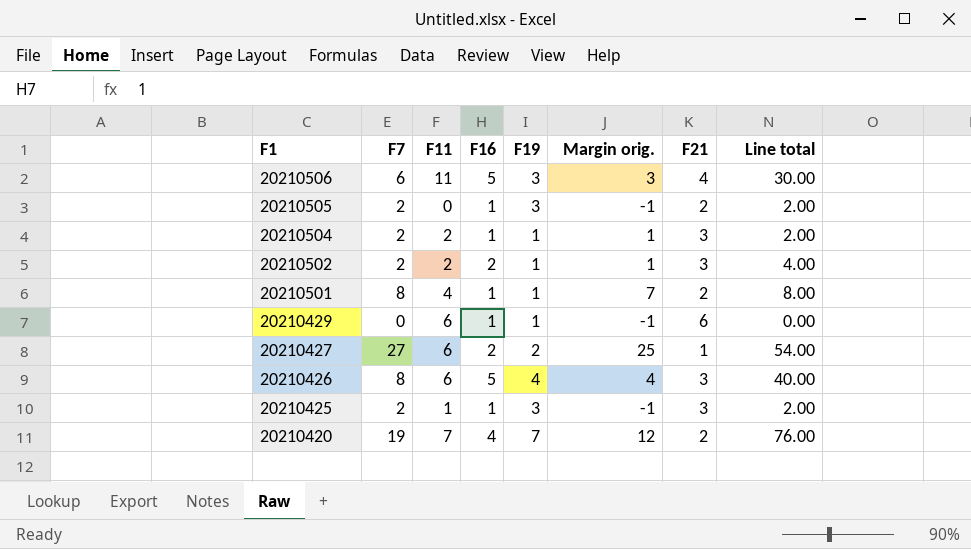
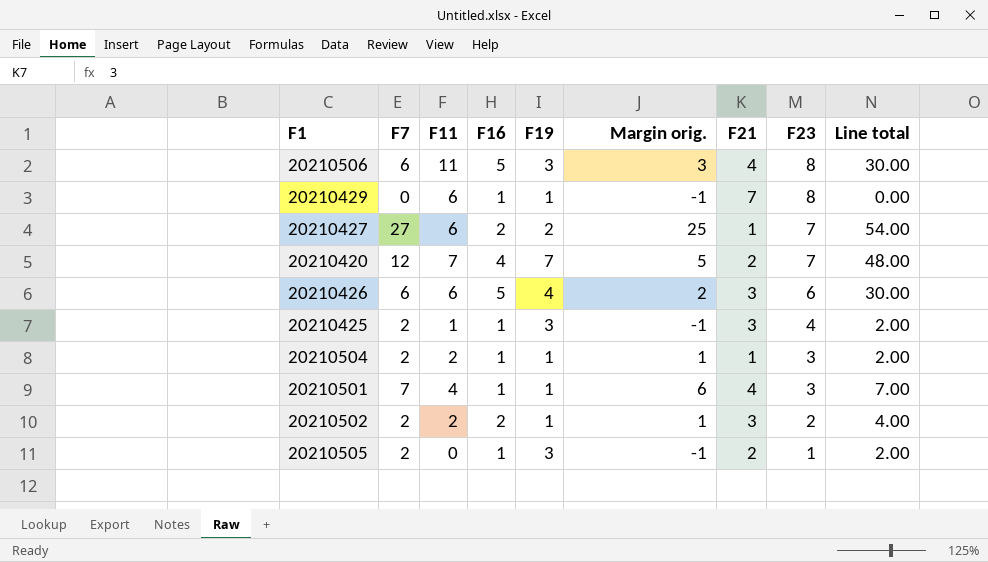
row order: F1 descending -> F23 descending
column F23 | position: none -> 8
20210429 | F21: 6 -> 7
20210420 | F7: 19 -> 12
20210420 | Margin orig.: 12 -> 5
20210420 | Line total: 76.00 -> 48.00
20210426 | F7: 8 -> 6
20210426 | Margin orig.: 4 -> 2
20210426 | Line total: 40.00 -> 30.00
20210504 | F21: 3 -> 1
20210501 | F7: 8 -> 7
20210501 | Margin orig.: 7 -> 6
20210501 | F21: 2 -> 4
20210501 | Line total: 8.00 -> 7.00

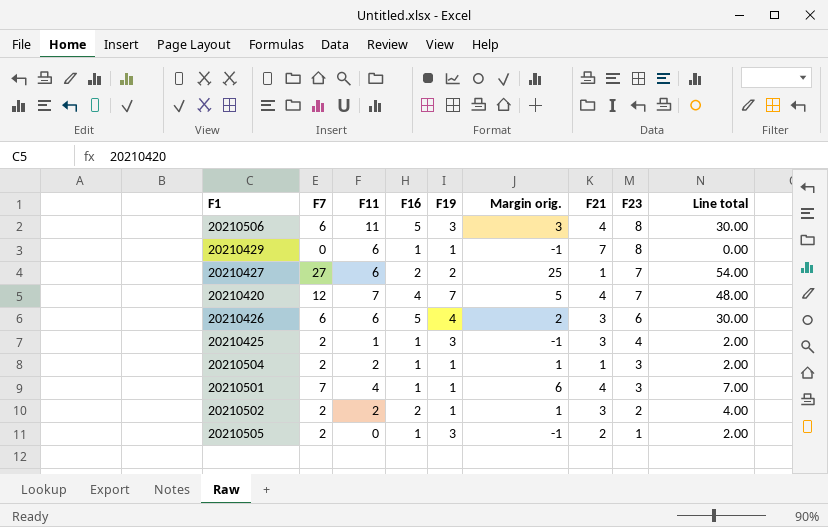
20210420 | F21: 2 -> 4

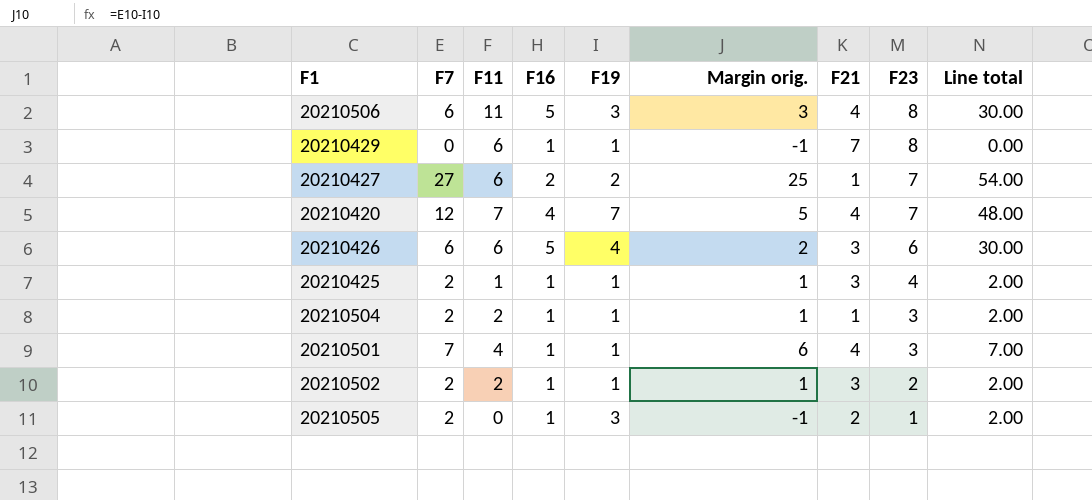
20210425 | F19: 3 -> 1
20210425 | Margin orig.: -1 -> 1
20210502 | F16: 2 -> 1
20210502 | Line total: 4.00 -> 2.00

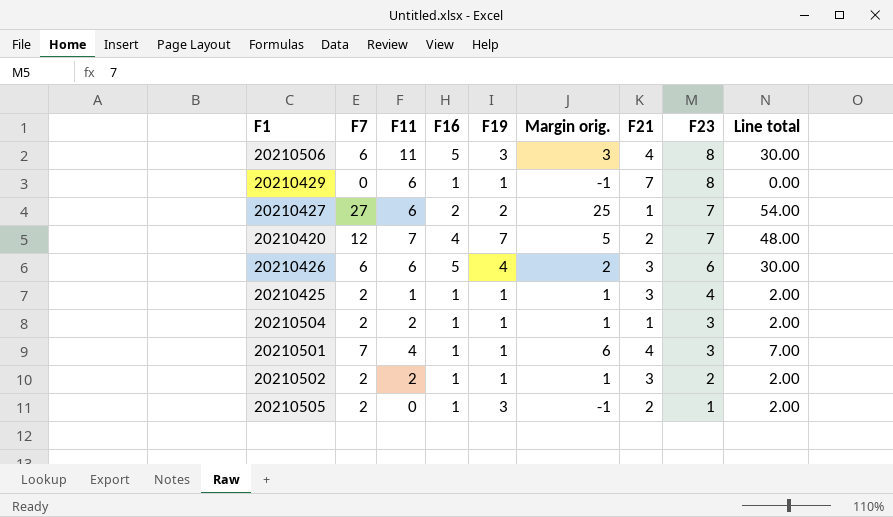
20210420 | F21: 4 -> 2

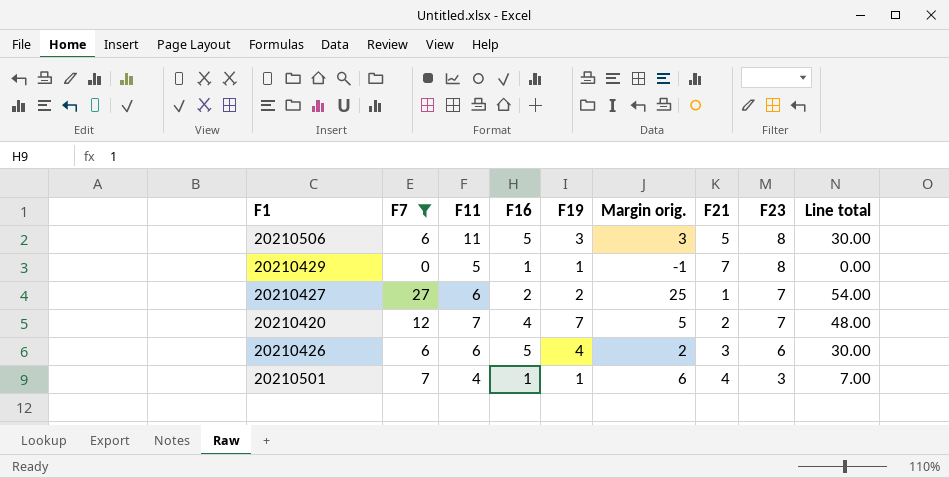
filter: none -> F7 != 2
20210506 | F21: 4 -> 5
20210429 | F11: 6 -> 5

